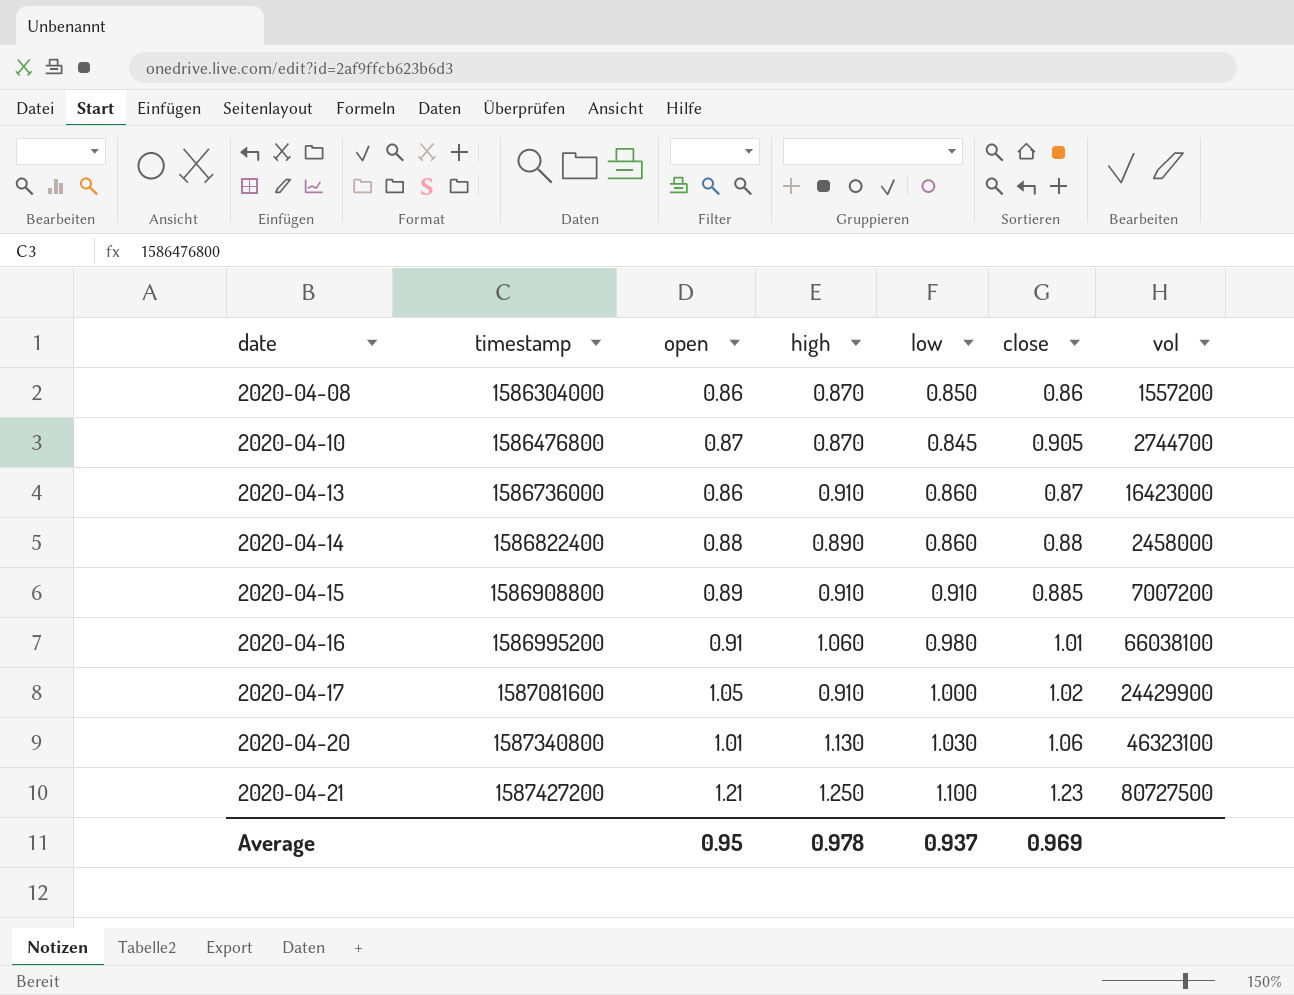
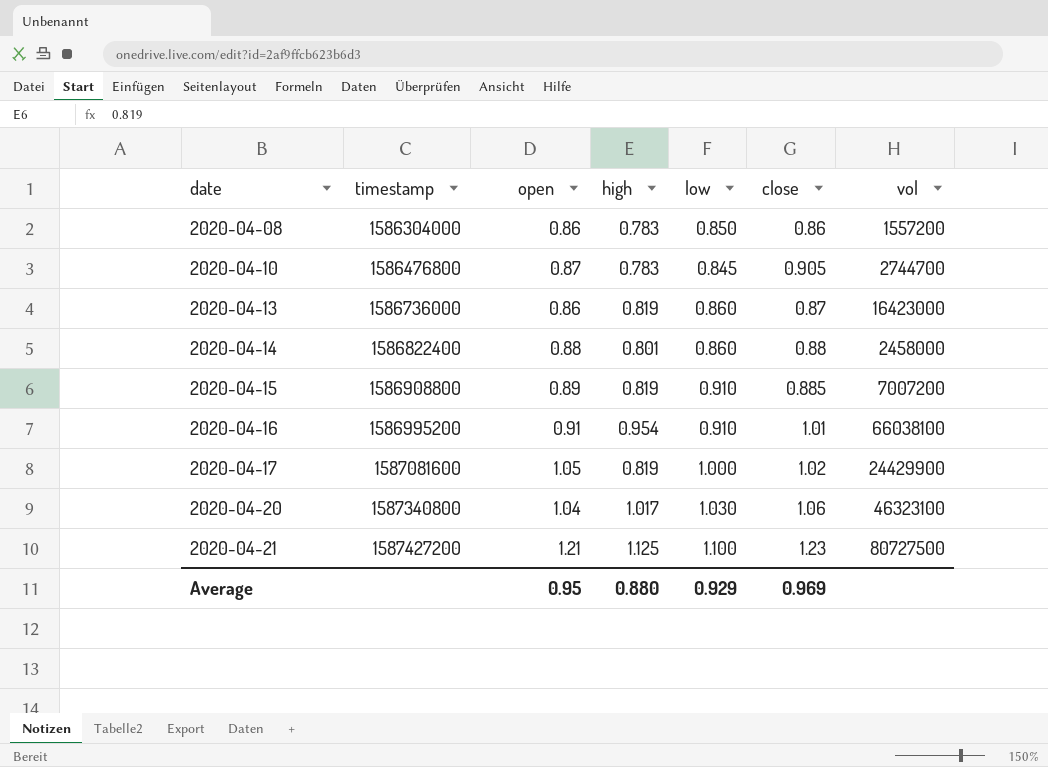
2020-04-08 | high: 0.870 -> 0.783
2020-04-10 | high: 0.870 -> 0.783
2020-04-13 | high: 0.910 -> 0.819
2020-04-14 | high: 0.890 -> 0.801
2020-04-15 | high: 0.910 -> 0.819
2020-04-16 | high: 1.060 -> 0.954
2020-04-16 | low: 0.980 -> 0.910
2020-04-17 | high: 0.910 -> 0.819
2020-04-20 | open: 1.01 -> 1.04
2020-04-20 | high: 1.130 -> 1.017
2020-04-21 | high: 1.250 -> 1.125
Average | high: 0.978 -> 0.880
Average | low: 0.937 -> 0.929

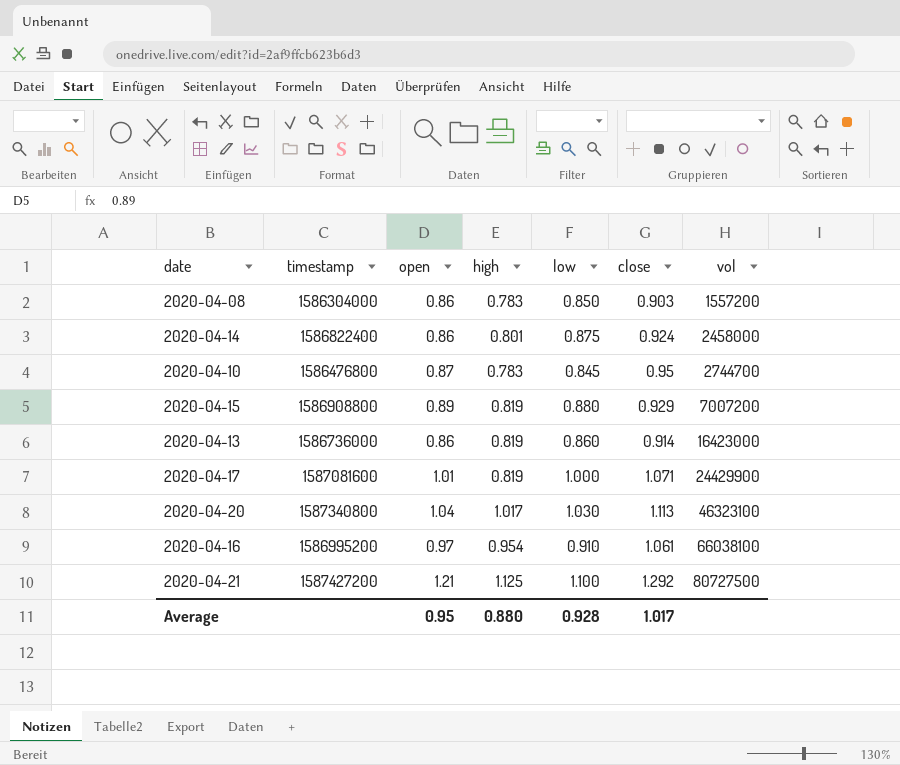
row order: date ascending -> vol ascending
2020-04-08 | close: 0.86 -> 0.903
2020-04-14 | open: 0.88 -> 0.86
2020-04-14 | low: 0.860 -> 0.875
2020-04-14 | close: 0.88 -> 0.924
2020-04-10 | close: 0.905 -> 0.95
2020-04-15 | low: 0.910 -> 0.880
2020-04-15 | close: 0.885 -> 0.929
2020-04-13 | close: 0.87 -> 0.914
2020-04-17 | open: 1.05 -> 1.01
2020-04-17 | close: 1.02 -> 1.071
2020-04-20 | close: 1.06 -> 1.113
2020-04-16 | open: 0.91 -> 0.97
2020-04-16 | close: 1.01 -> 1.061
2020-04-21 | close: 1.23 -> 1.292
Average | low: 0.929 -> 0.928
Average | close: 0.969 -> 1.017

